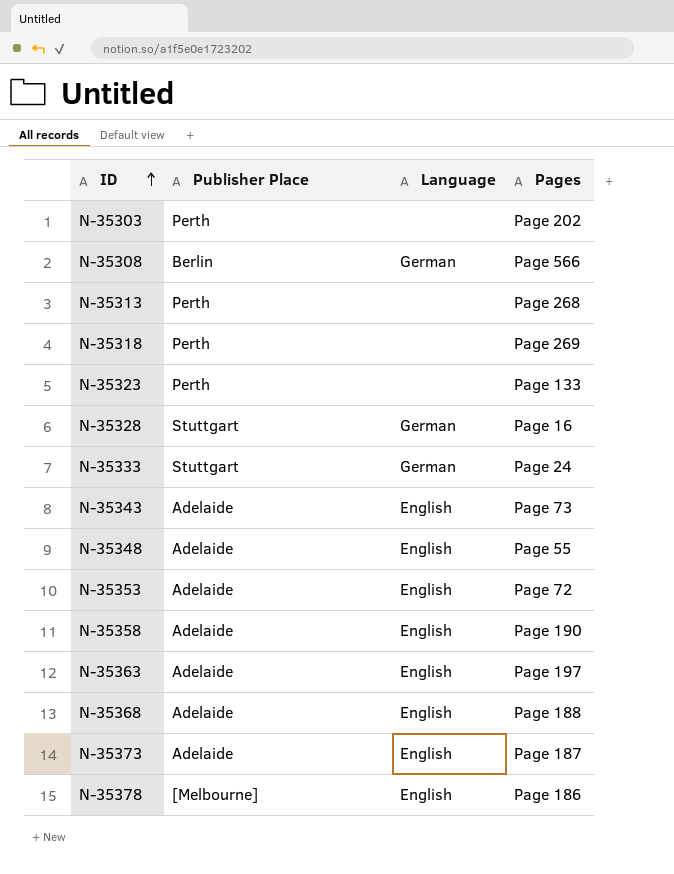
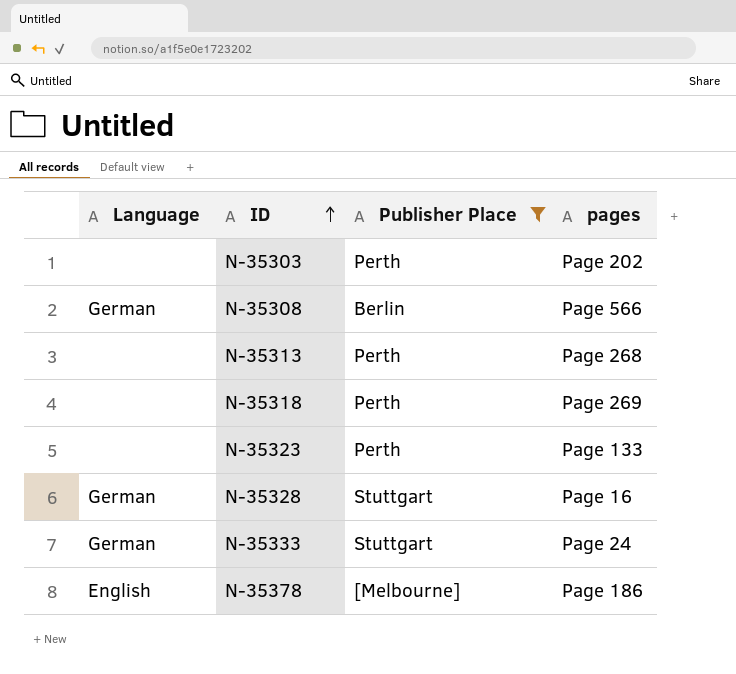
filter: none -> Publisher Place != Adelaide
column Language | position: 3 -> 1
column name: Pages -> pages

